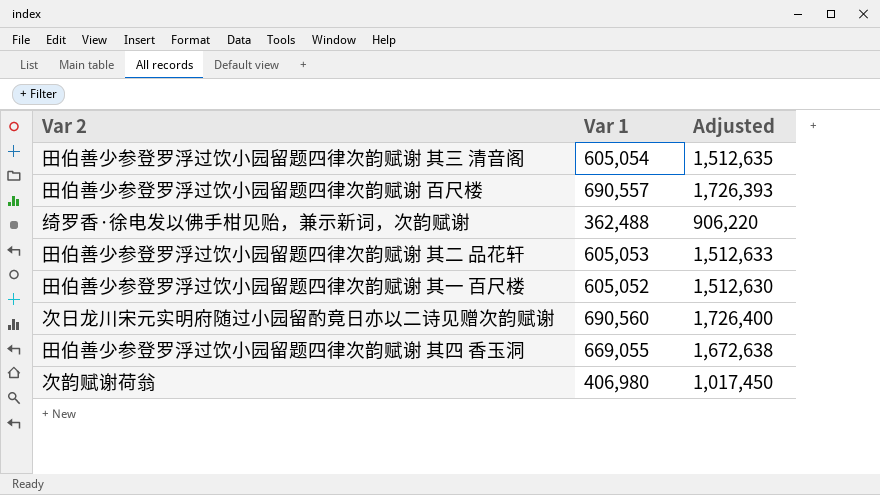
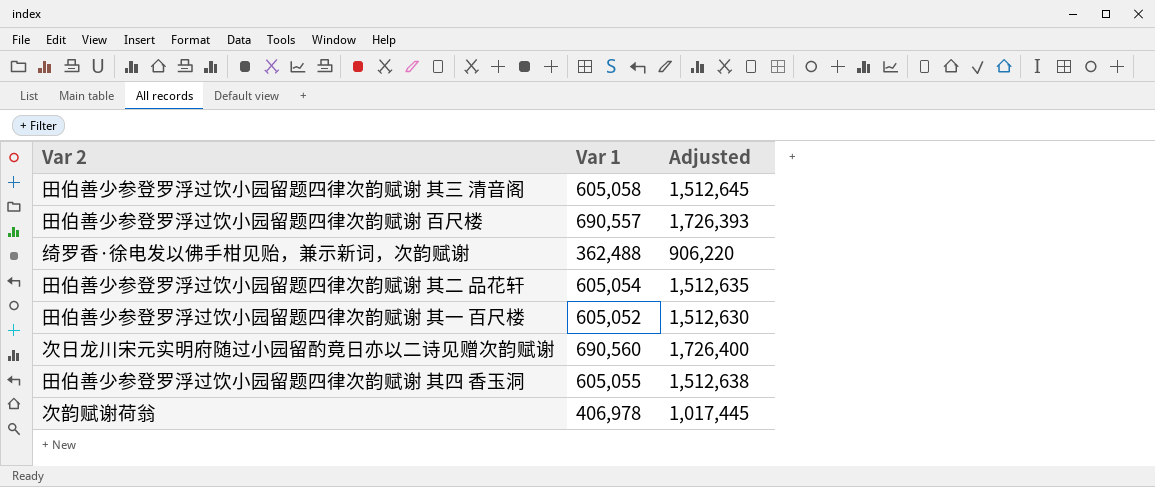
田伯善少参登罗浮过饮小园留题四律次韵赋谢 其三 清音阁 | Var 1: 605,054 -> 605,058
田伯善少参登罗浮过饮小园留题四律次韵赋谢 其三 清音阁 | Adjusted: 1,512,635 -> 1,512,645
田伯善少参登罗浮过饮小园留题四律次韵赋谢 其二 品花轩 | Var 1: 605,053 -> 605,054
田伯善少参登罗浮过饮小园留题四律次韵赋谢 其二 品花轩 | Adjusted: 1,512,633 -> 1,512,635
田伯善少参登罗浮过饮小园留题四律次韵赋谢 其四 香玉洞 | Var 1: 669,055 -> 605,055
田伯善少参登罗浮过饮小园留题四律次韵赋谢 其四 香玉洞 | Adjusted: 1,672,638 -> 1,512,638
次韵赋谢荷翁 | Var 1: 406,980 -> 406,978
次韵赋谢荷翁 | Adjusted: 1,017,450 -> 1,017,445

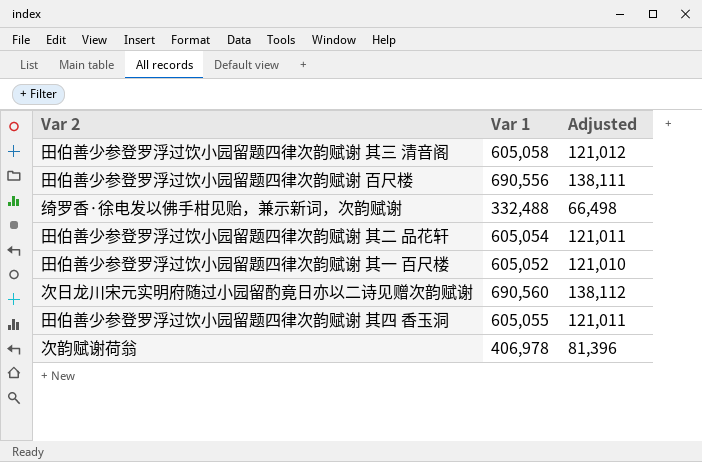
column Adjusted | formula: [Var 1] * 2.5 -> [Var 1] * 0.2
田伯善少参登罗浮过饮小园留题四律次韵赋谢 百尺楼 | Var 1: 690,557 -> 690,556
绮罗香·徐电发以佛手柑见贻，兼示新词，次韵赋谢 | Var 1: 362,488 -> 332,488

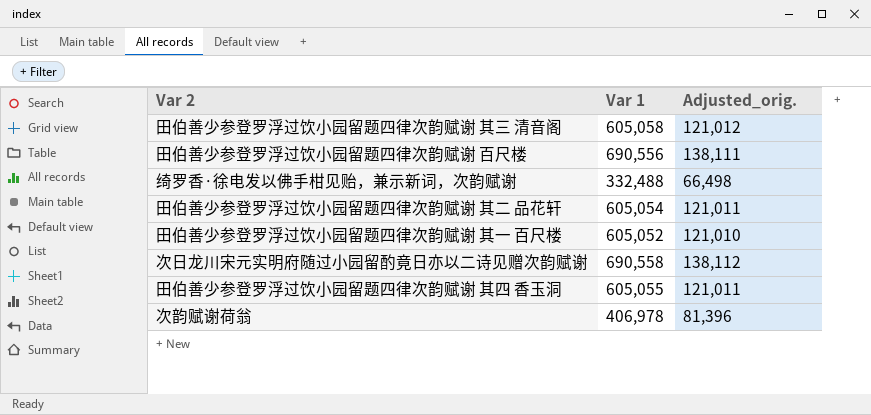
column name: Adjusted -> Adjusted_orig.
次日龙川宋元实明府随过小园留酌竟日亦以二诗见赠次韵赋谢 | Var 1: 690,560 -> 690,558

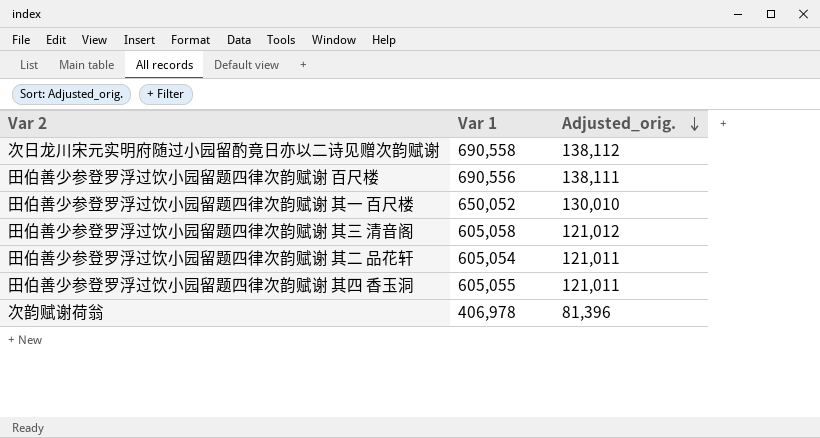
row order: none -> Adjusted_orig. descending
row 绮罗香·徐电发以佛手柑见贻，兼示新词，次韵赋谢: 332,488 | 66,498 -> none
田伯善少参登罗浮过饮小园留题四律次韵赋谢 其一 百尺楼 | Var 1: 605,052 -> 650,052
田伯善少参登罗浮过饮小园留题四律次韵赋谢 其一 百尺楼 | Adjusted_orig.: 121,010 -> 130,010

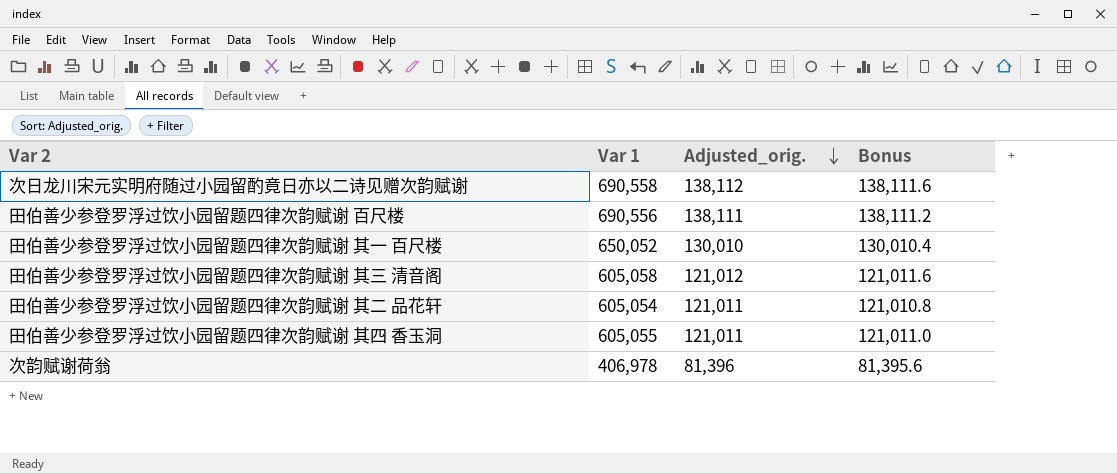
column Bonus | formula: none -> [Var 1] * 0.2

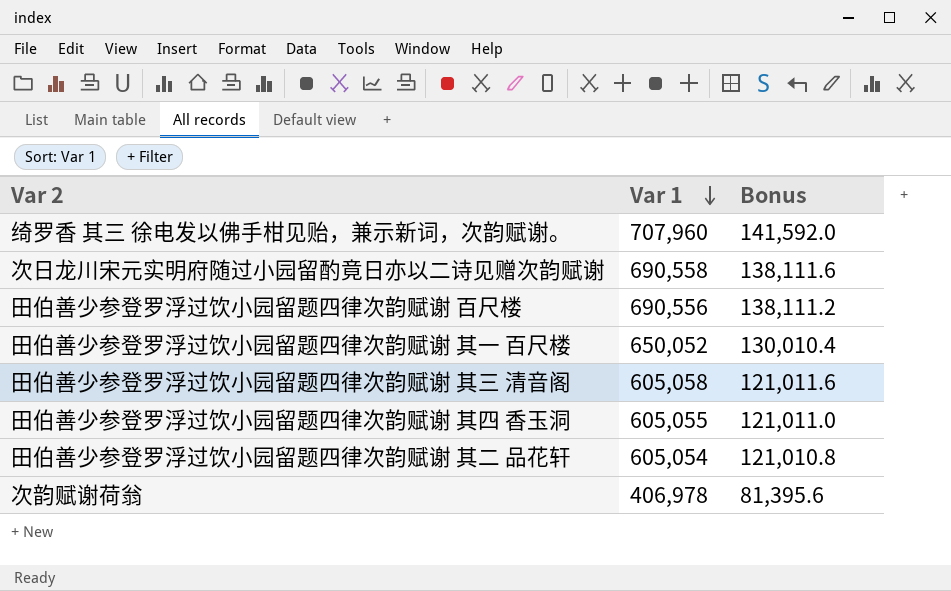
row order: Adjusted_orig. descending -> Var 1 descending
column Adjusted_orig. | formula: [Var 1] * 0.2 -> none
row 绮罗香 其三 徐电发以佛手柑见贻，兼示新词，次韵赋谢。: none -> 707,960 | 141,592.0

